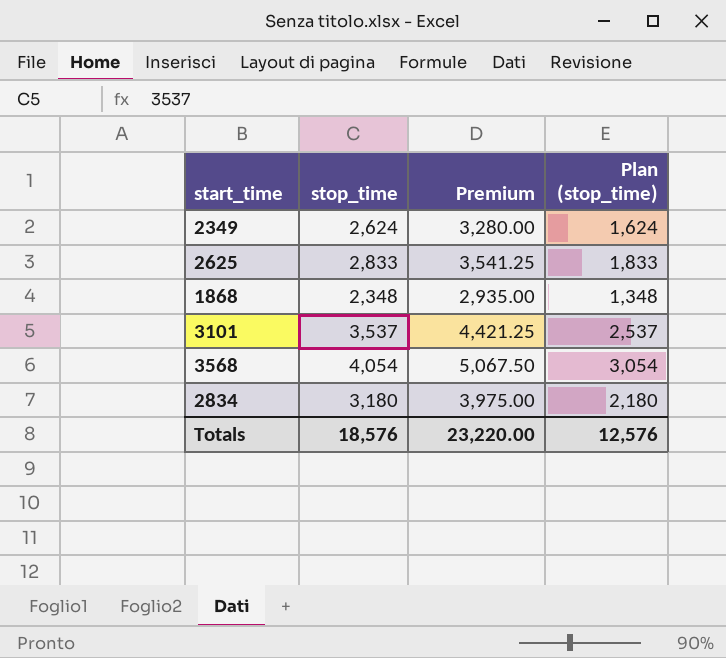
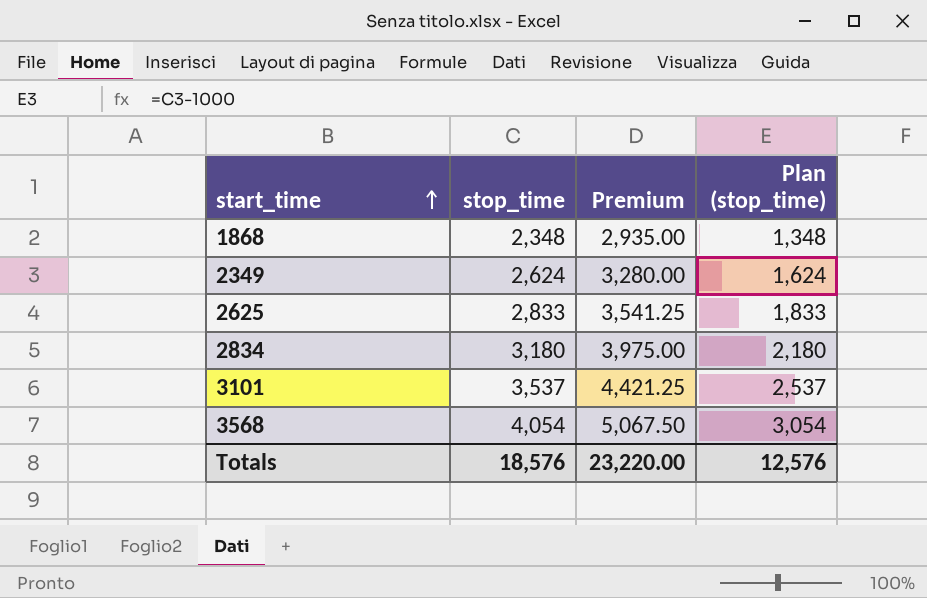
row order: none -> start_time ascending

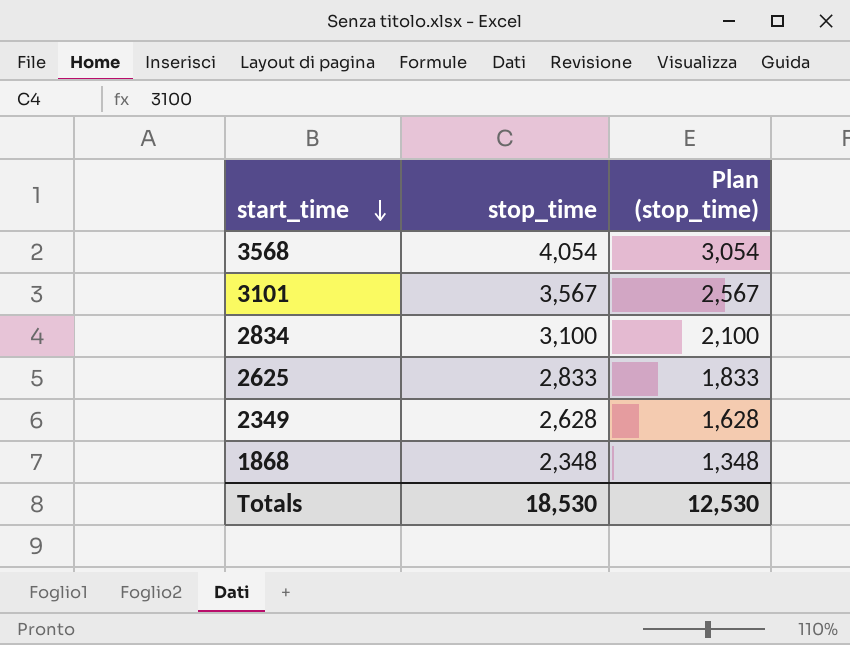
row order: start_time ascending -> start_time descending
column Premium | formula: [stop_time] * 1.25 -> none
3101 | stop_time: 3,537 -> 3,567
3101 | Plan (stop_time): 2,537 -> 2,567
2834 | stop_time: 3,180 -> 3,100
2834 | Plan (stop_time): 2,180 -> 2,100
2349 | stop_time: 2,624 -> 2,628
2349 | Plan (stop_time): 1,624 -> 1,628
Totals | stop_time: 18,576 -> 18,530
Totals | Plan (stop_time): 12,576 -> 12,530

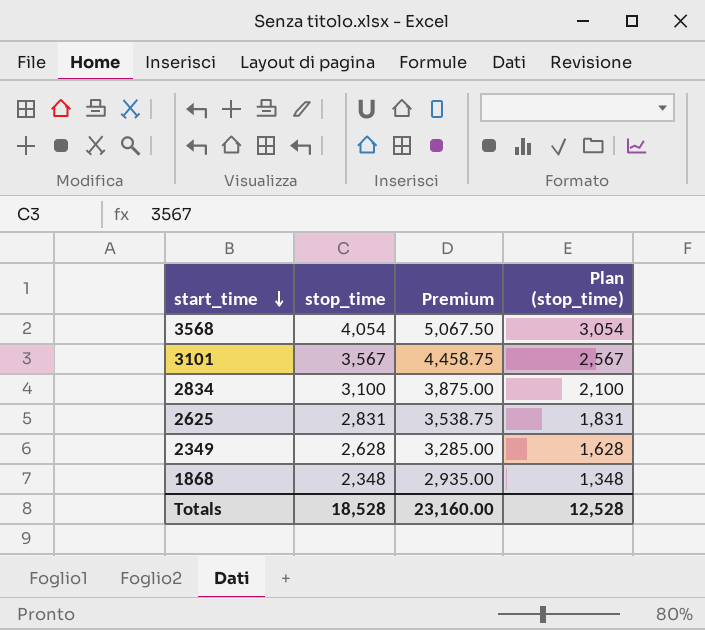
column Premium | formula: none -> [stop_time] * 1.25
2625 | stop_time: 2,833 -> 2,831
2625 | Plan (stop_time): 1,833 -> 1,831
Totals | stop_time: 18,530 -> 18,528
Totals | Plan (stop_time): 12,530 -> 12,528

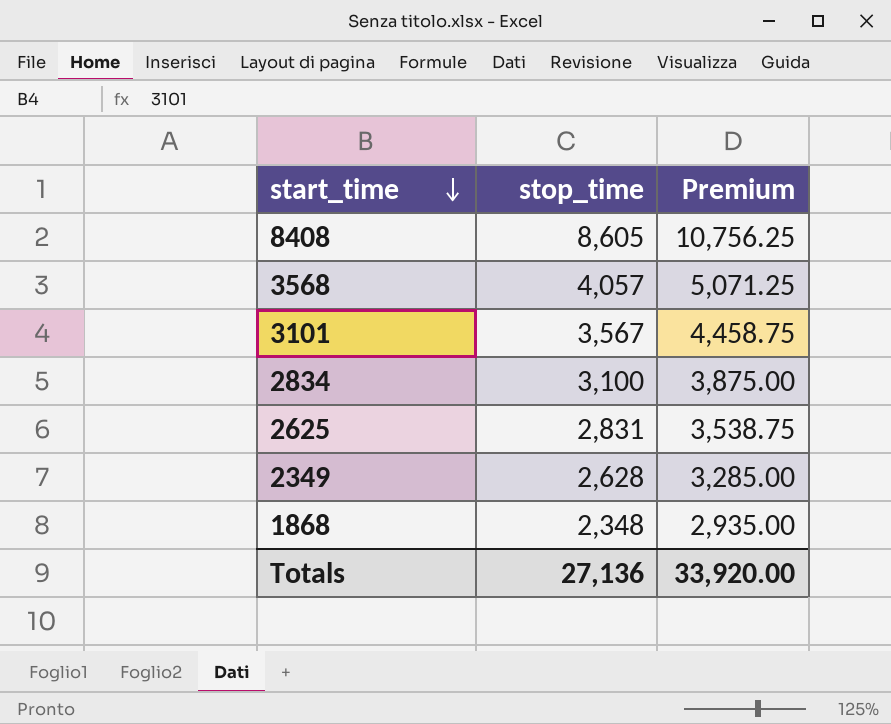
column Plan (stop_time) | formula: [stop_time] - 1000 -> none
row 8408: none -> 8,605 | 10,756.25
3568 | stop_time: 4,054 -> 4,057
3568 | Premium: 5,067.50 -> 5,071.25
Totals | stop_time: 18,528 -> 27,136
Totals | Premium: 23,160.00 -> 33,920.00

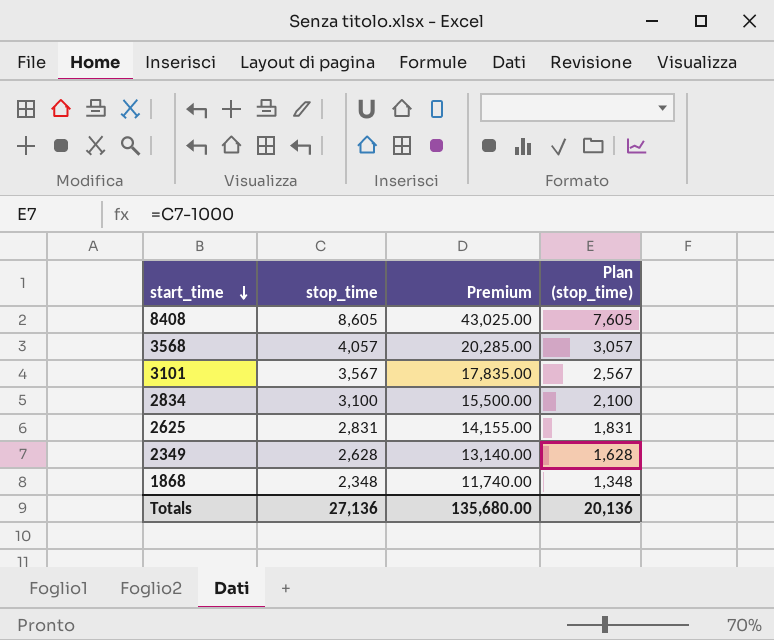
column Premium | formula: [stop_time] * 1.25 -> [stop_time] * 5
column Plan (stop_time) | formula: none -> [stop_time] - 1000
Totals | Premium: 33,920.00 -> 135,680.00

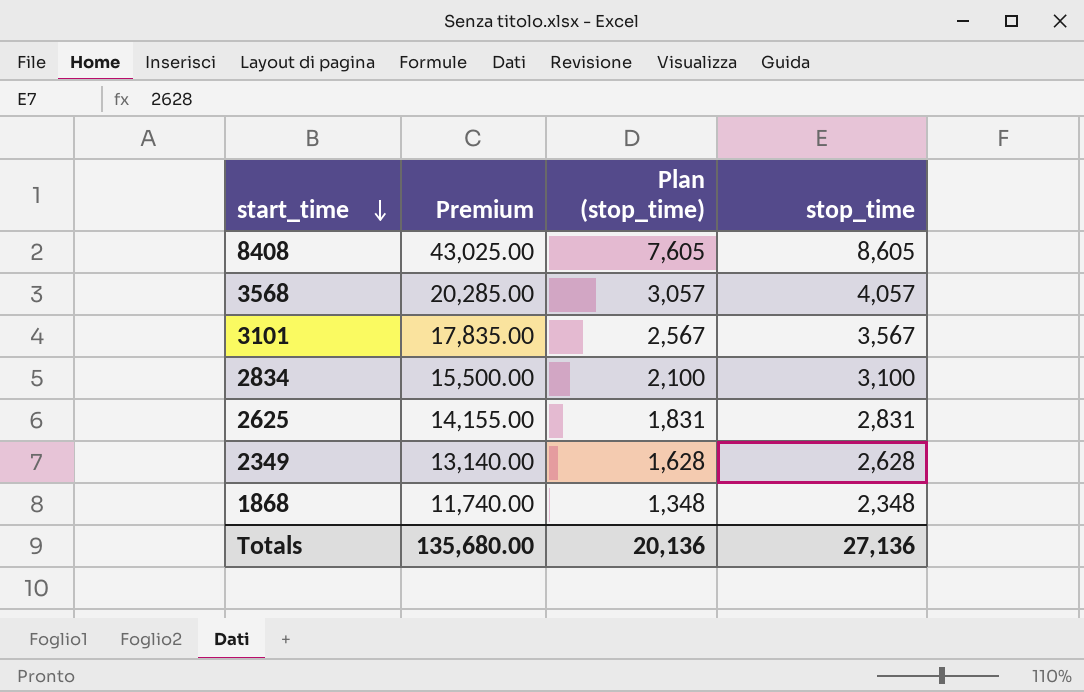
column stop_time | position: 2 -> 4

